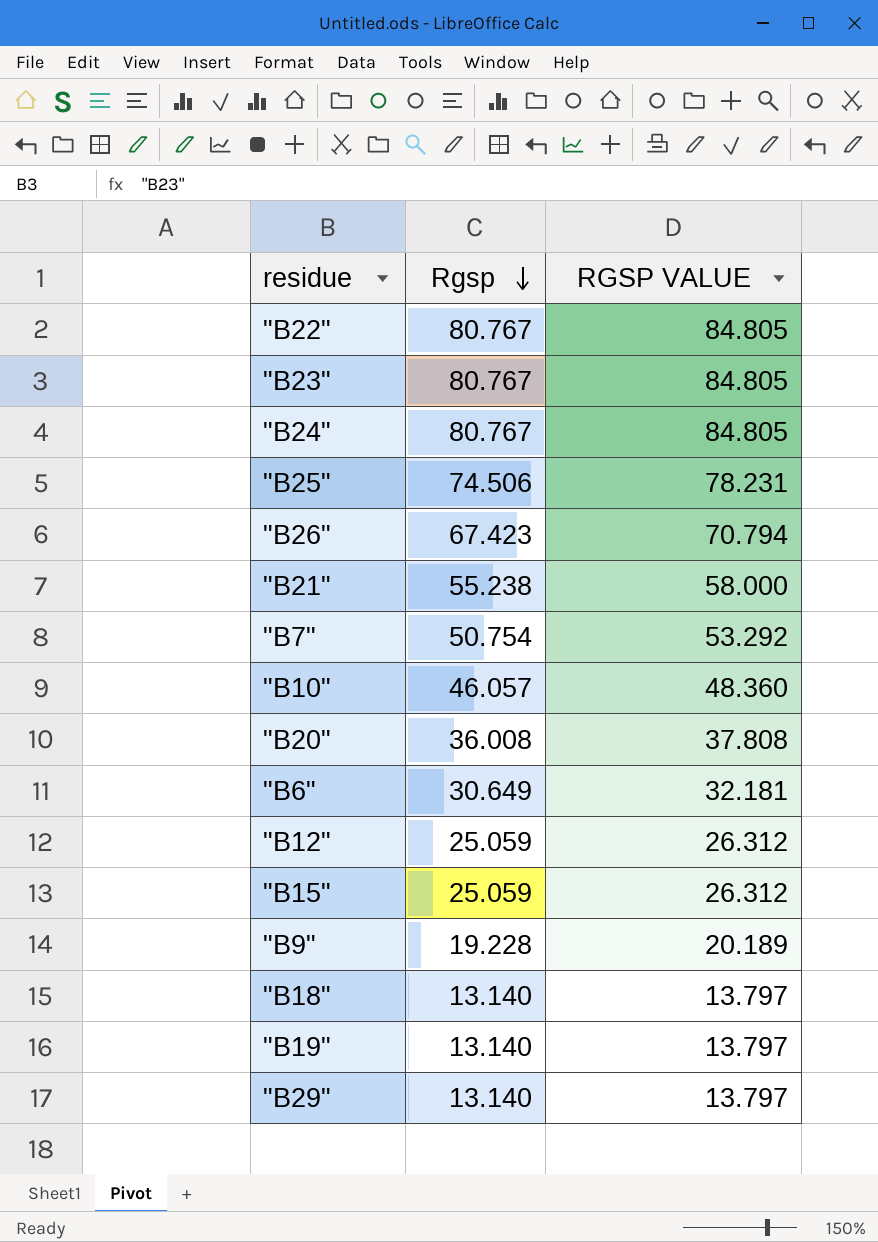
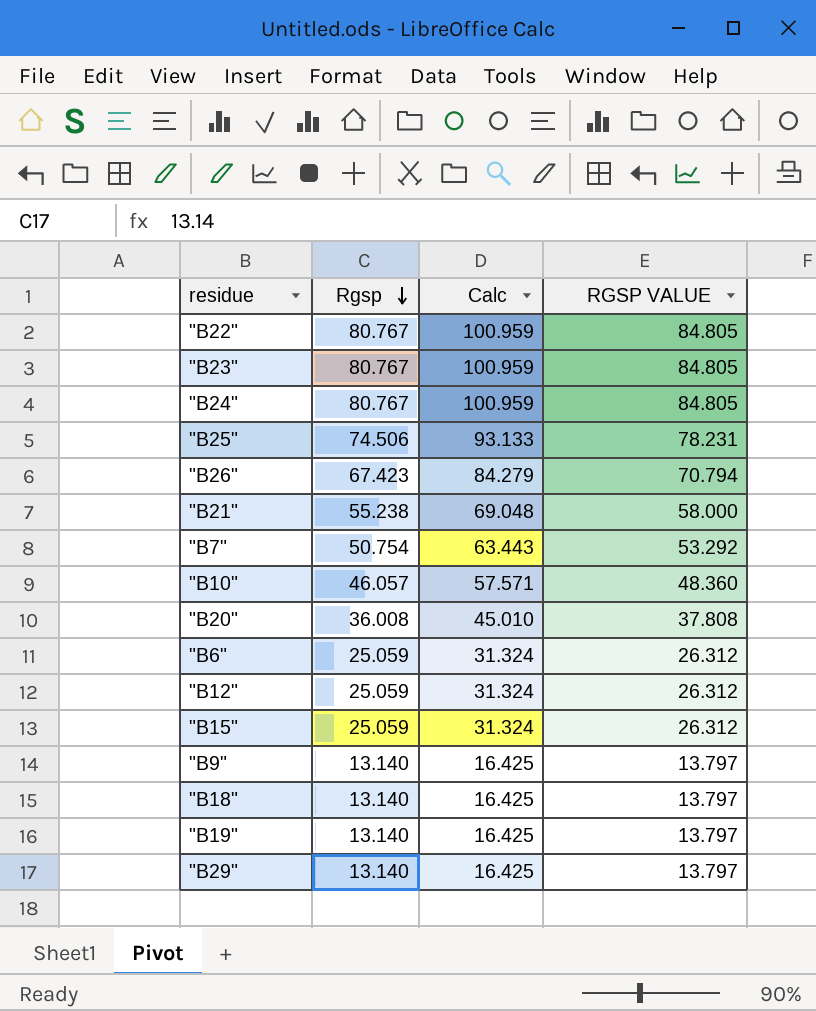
column Calc | formula: none -> [Rgsp] * 1.25
"B6" | Rgsp: 30.649 -> 25.059
"B6" | RGSP VALUE: 32.181 -> 26.312
"B9" | Rgsp: 19.228 -> 13.140
"B9" | RGSP VALUE: 20.189 -> 13.797

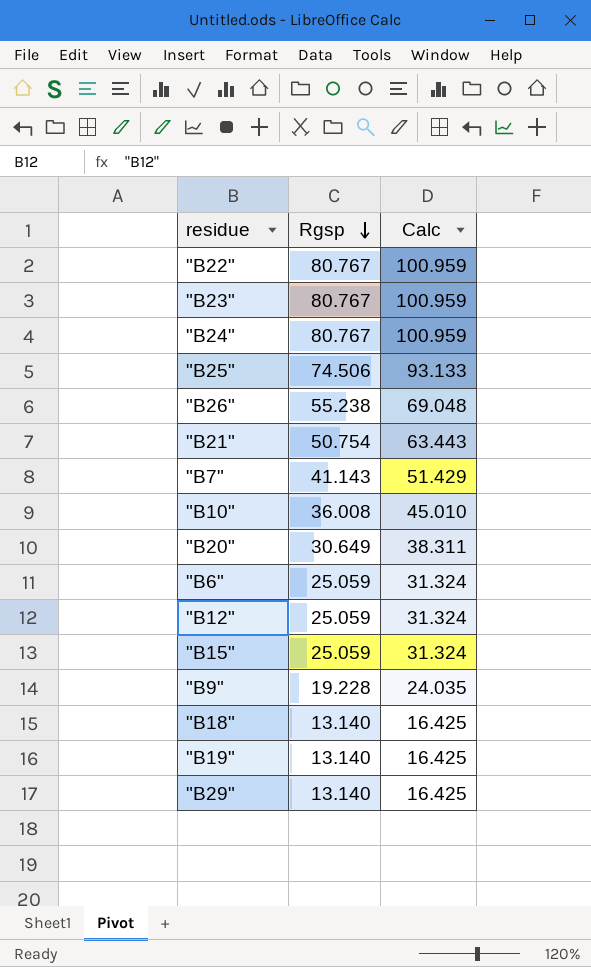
column RGSP VALUE | formula: [Rgsp] * 1.05 -> none
"B26" | Rgsp: 67.423 -> 55.238
"B26" | Calc: 84.279 -> 69.048
"B21" | Rgsp: 55.238 -> 50.754
"B21" | Calc: 69.048 -> 63.443
"B7" | Rgsp: 50.754 -> 41.143
"B7" | Calc: 63.443 -> 51.429
"B10" | Rgsp: 46.057 -> 36.008
"B10" | Calc: 57.571 -> 45.010
"B20" | Rgsp: 36.008 -> 30.649
"B20" | Calc: 45.010 -> 38.311
"B9" | Rgsp: 13.140 -> 19.228
"B9" | Calc: 16.425 -> 24.035

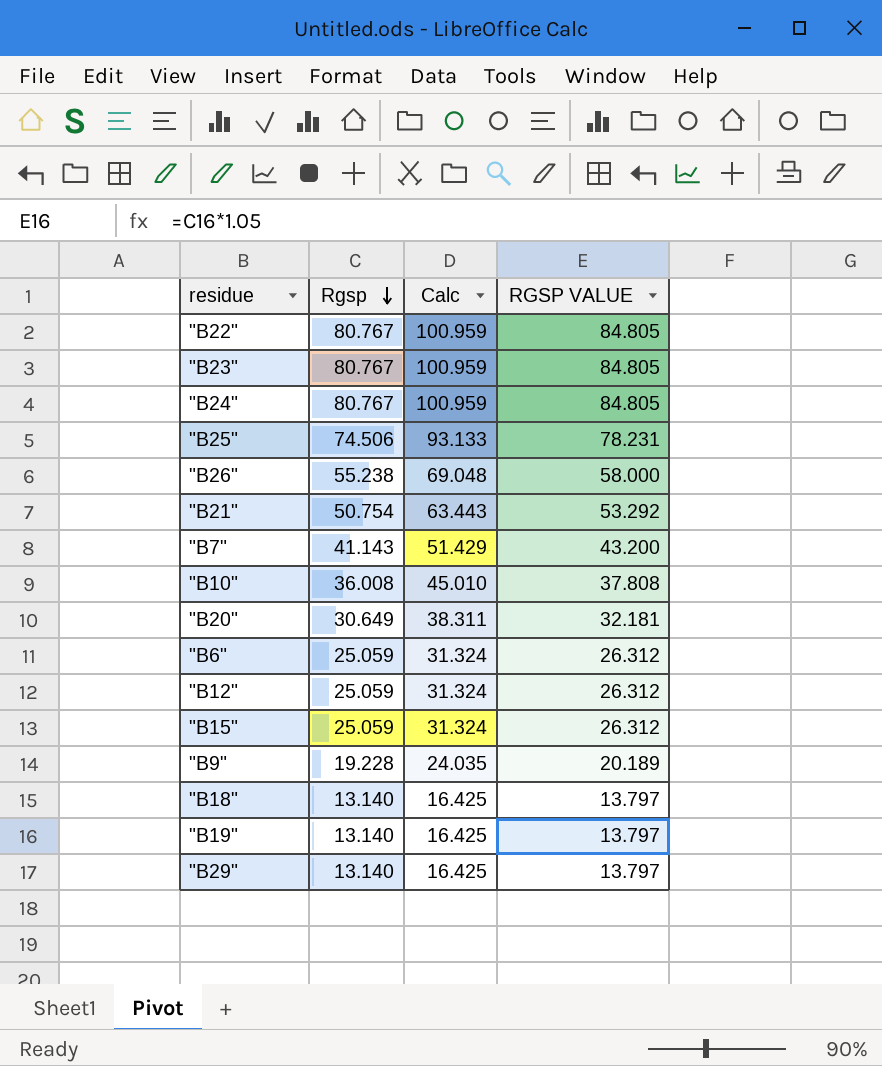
column RGSP VALUE | formula: none -> [Rgsp] * 1.05

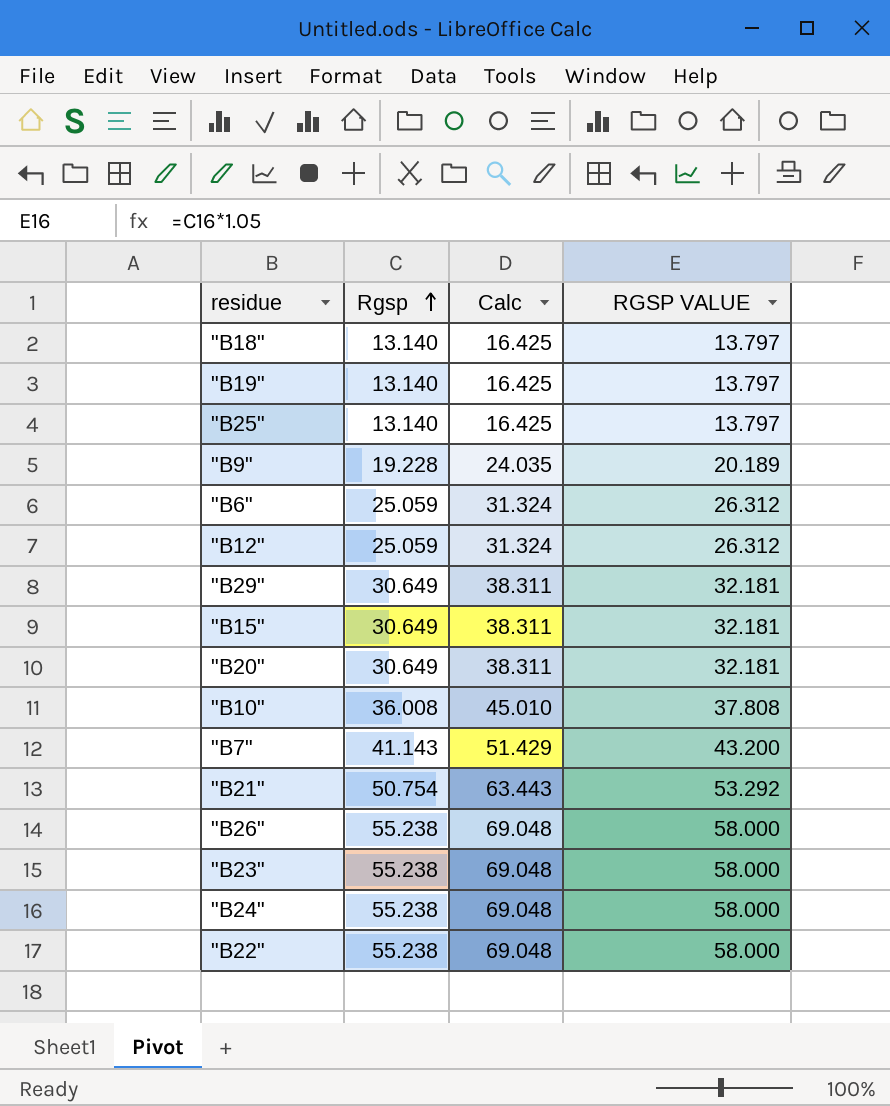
row order: Rgsp descending -> Rgsp ascending
"B25" | Rgsp: 74.506 -> 13.140
"B25" | Calc: 93.133 -> 16.425
"B25" | RGSP VALUE: 78.231 -> 13.797
"B29" | Rgsp: 13.140 -> 30.649
"B29" | Calc: 16.425 -> 38.311
"B29" | RGSP VALUE: 13.797 -> 32.181
"B15" | Rgsp: 25.059 -> 30.649
"B15" | Calc: 31.324 -> 38.311
"B15" | RGSP VALUE: 26.312 -> 32.181
"B23" | Rgsp: 80.767 -> 55.238
"B23" | Calc: 100.959 -> 69.048
"B23" | RGSP VALUE: 84.805 -> 58.000
"B24" | Rgsp: 80.767 -> 55.238
"B24" | Calc: 100.959 -> 69.048
"B24" | RGSP VALUE: 84.805 -> 58.000
"B22" | Rgsp: 80.767 -> 55.238
"B22" | Calc: 100.959 -> 69.048
"B22" | RGSP VALUE: 84.805 -> 58.000

